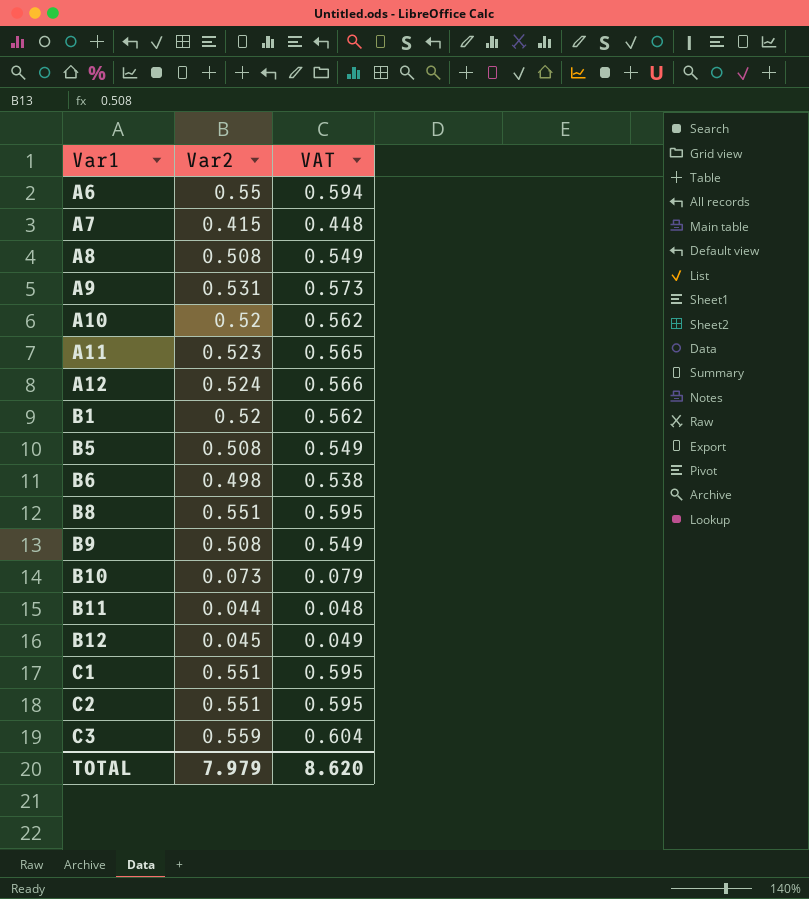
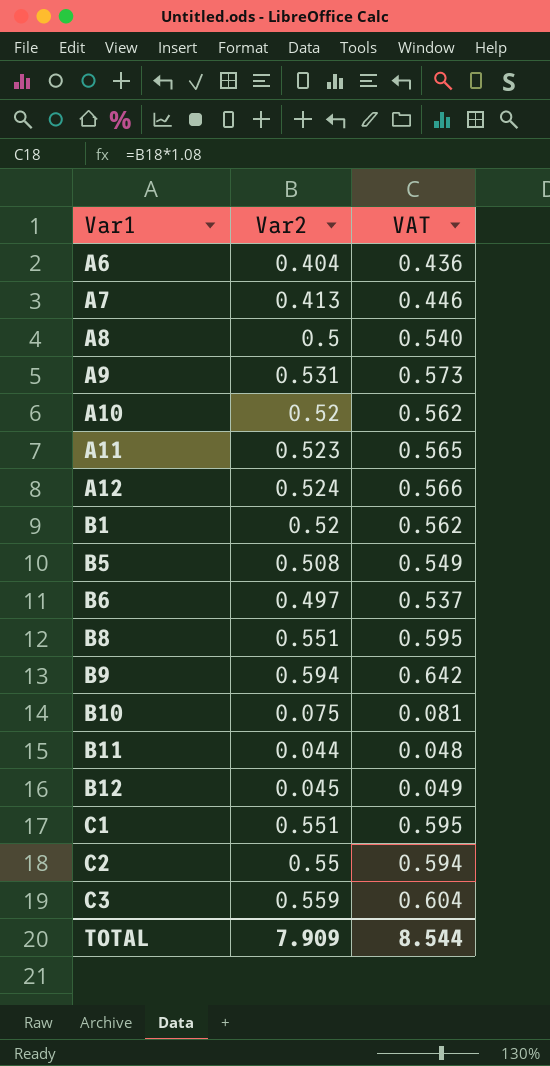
A6 | Var2: 0.55 -> 0.404
A6 | VAT: 0.594 -> 0.436
A7 | Var2: 0.415 -> 0.413
A7 | VAT: 0.448 -> 0.446
A8 | Var2: 0.508 -> 0.5
A8 | VAT: 0.549 -> 0.540
B6 | Var2: 0.498 -> 0.497
B6 | VAT: 0.538 -> 0.537
B9 | Var2: 0.508 -> 0.594
B9 | VAT: 0.549 -> 0.642
B10 | Var2: 0.073 -> 0.075
B10 | VAT: 0.079 -> 0.081
C2 | Var2: 0.551 -> 0.55
C2 | VAT: 0.595 -> 0.594
TOTAL | Var2: 7.979 -> 7.909
TOTAL | VAT: 8.620 -> 8.544

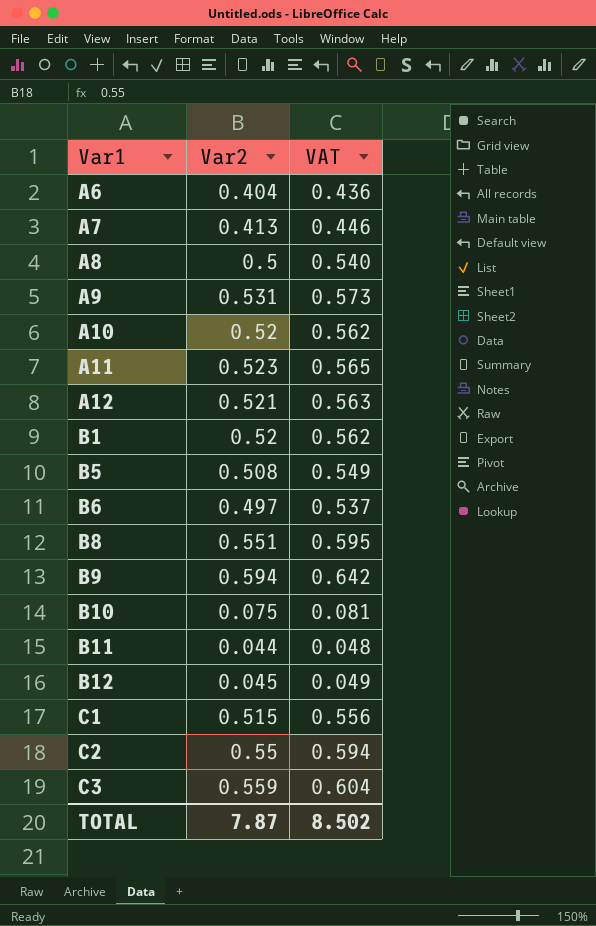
A12 | Var2: 0.524 -> 0.521
A12 | VAT: 0.566 -> 0.563
C1 | Var2: 0.551 -> 0.515
C1 | VAT: 0.595 -> 0.556
TOTAL | Var2: 7.909 -> 7.87
TOTAL | VAT: 8.544 -> 8.502

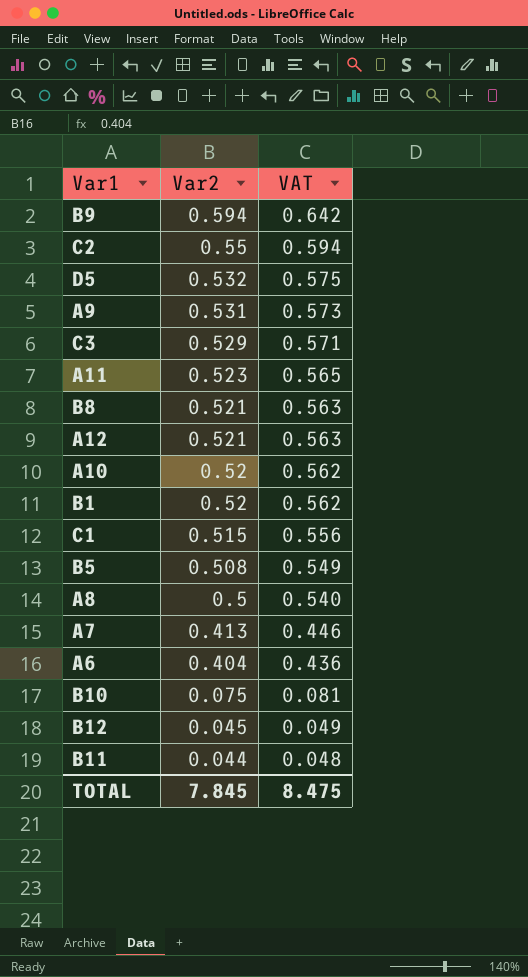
row order: Var1 ascending -> Var2 descending
row B6: 0.497 | 0.537 -> none
row D5: none -> 0.532 | 0.575
C3 | Var2: 0.559 -> 0.529
C3 | VAT: 0.604 -> 0.571
B8 | Var2: 0.551 -> 0.521
B8 | VAT: 0.595 -> 0.563
TOTAL | Var2: 7.87 -> 7.845
TOTAL | VAT: 8.502 -> 8.475

